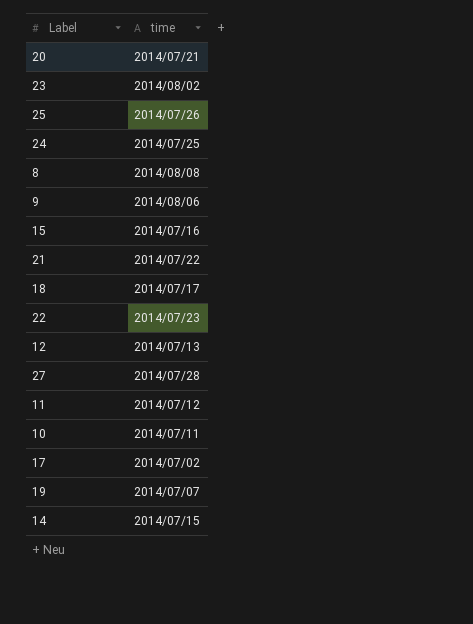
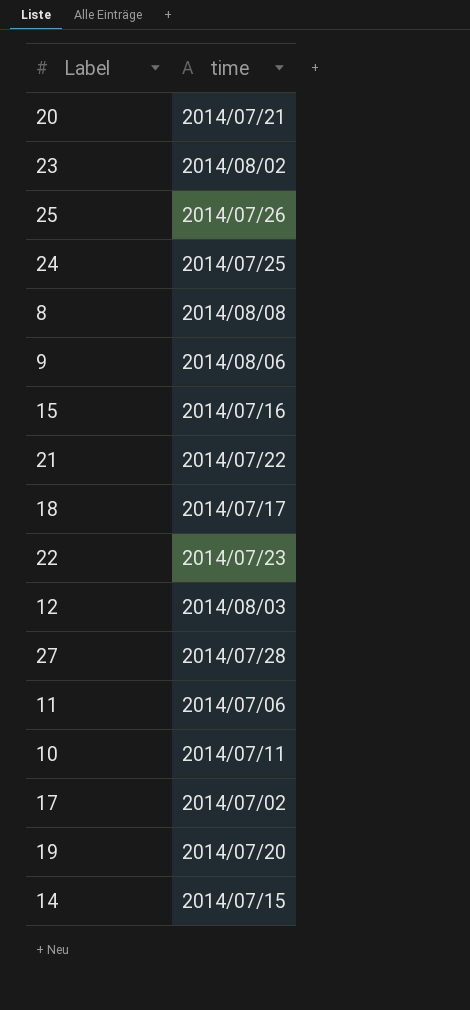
12 | time: 2014/07/13 -> 2014/08/03
11 | time: 2014/07/12 -> 2014/07/06
19 | time: 2014/07/07 -> 2014/07/20

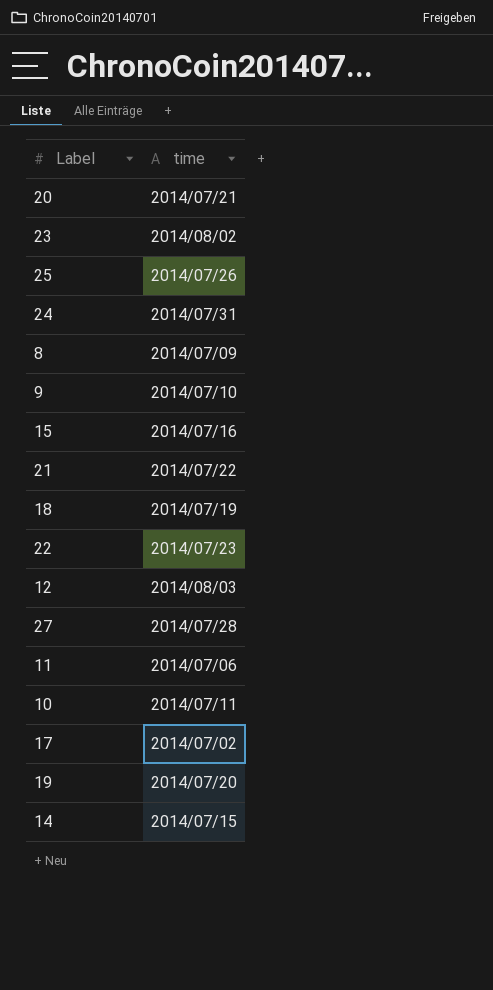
24 | time: 2014/07/25 -> 2014/07/31
8 | time: 2014/08/08 -> 2014/07/09
9 | time: 2014/08/06 -> 2014/07/10
18 | time: 2014/07/17 -> 2014/07/19

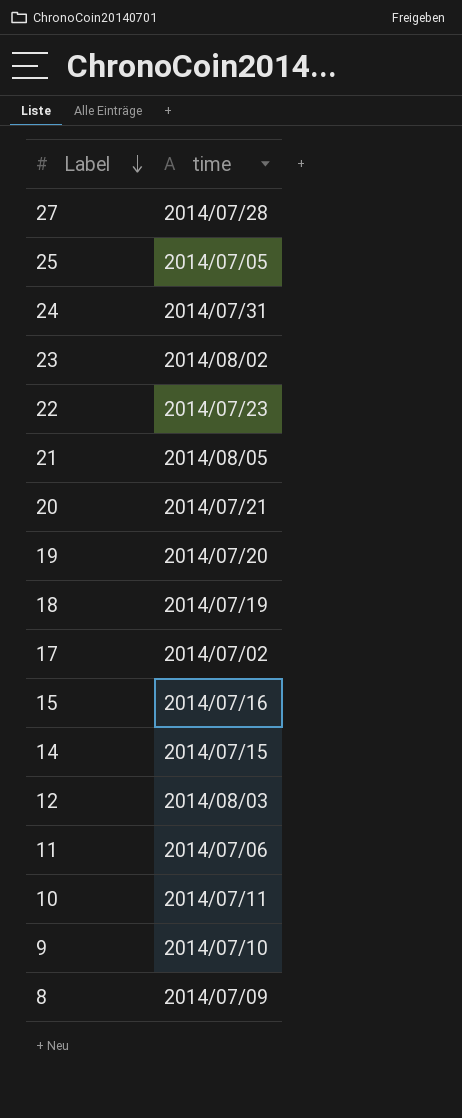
row order: none -> Label descending
25 | time: 2014/07/26 -> 2014/07/05
21 | time: 2014/07/22 -> 2014/08/05

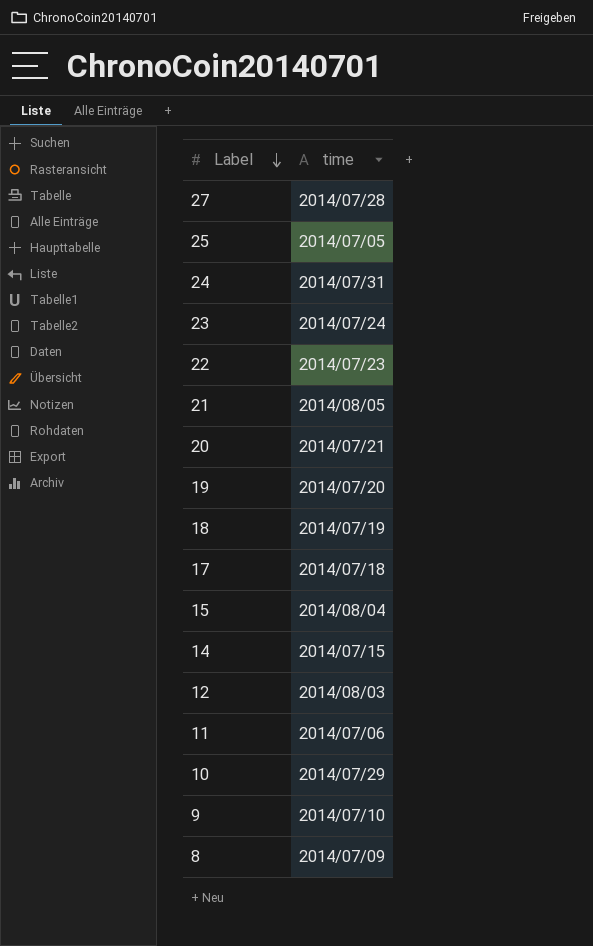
23 | time: 2014/08/02 -> 2014/07/24
17 | time: 2014/07/02 -> 2014/07/18
15 | time: 2014/07/16 -> 2014/08/04
10 | time: 2014/07/11 -> 2014/07/29

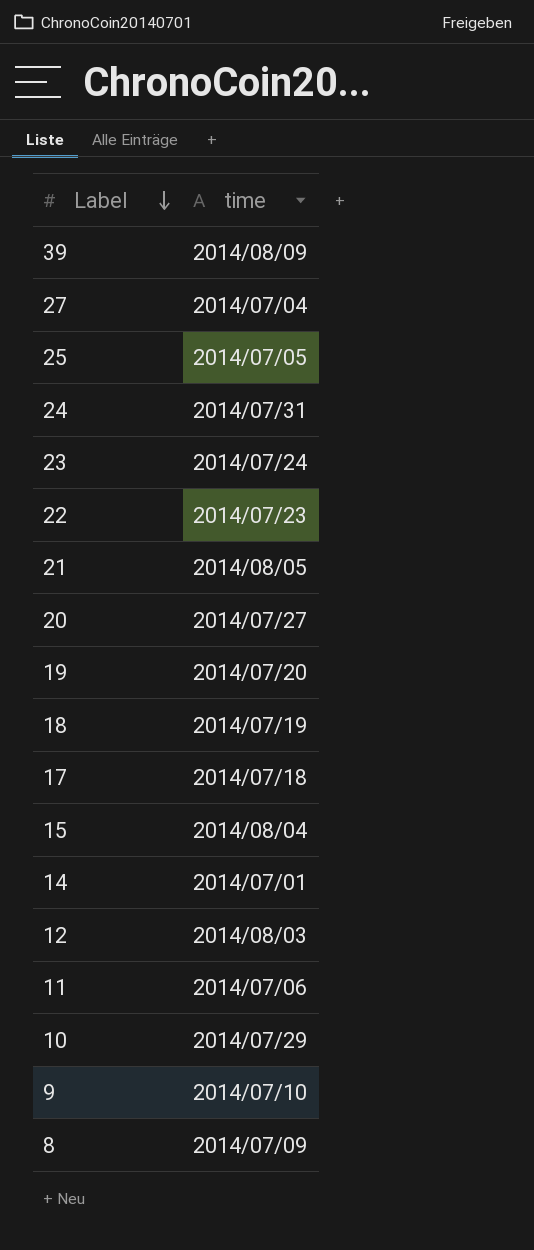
row 39: none -> 2014/08/09
27 | time: 2014/07/28 -> 2014/07/04
20 | time: 2014/07/21 -> 2014/07/27
14 | time: 2014/07/15 -> 2014/07/01

